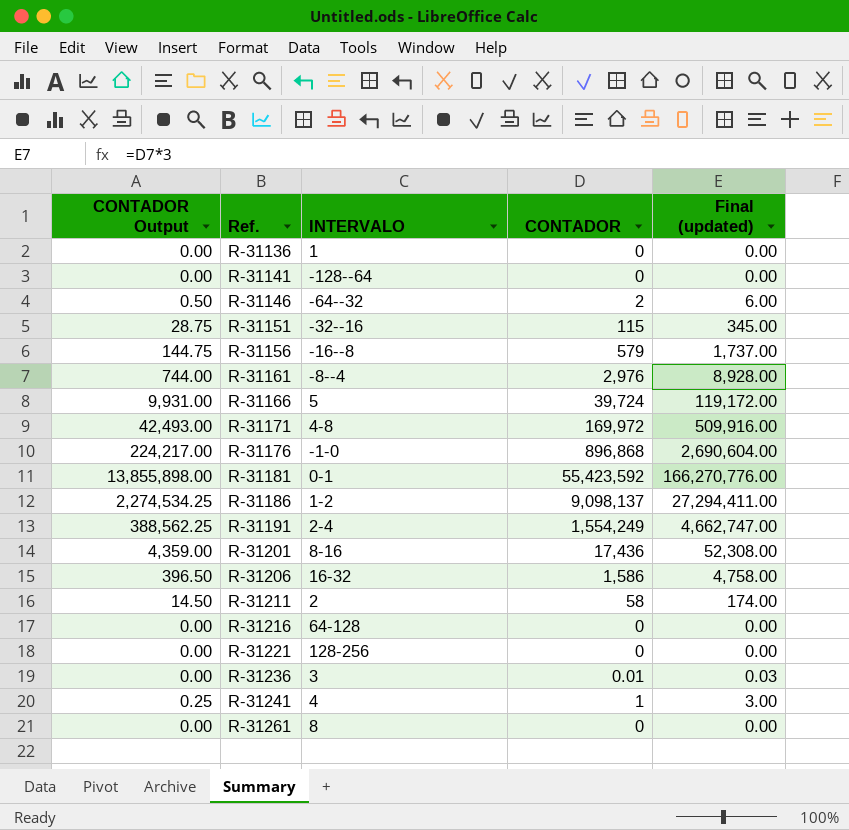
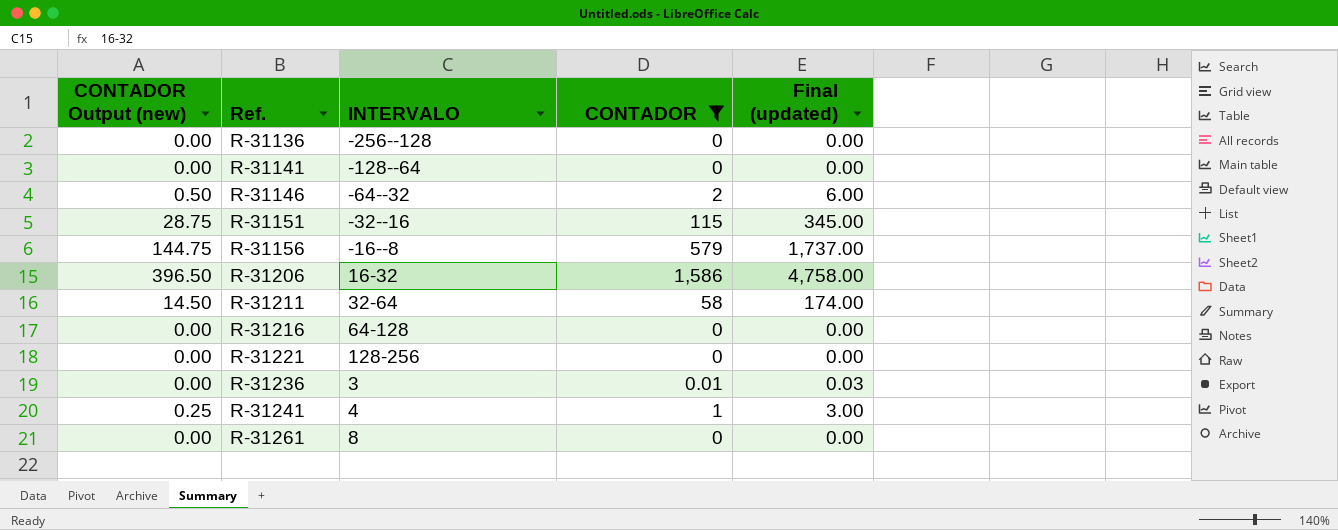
filter: none -> CONTADOR <= 1,586
column name: CONTADOR Output -> CONTADOR Output (new)
R-31136 | INTERVALO: 1 -> -256--128
R-31211 | INTERVALO: 2 -> 32-64

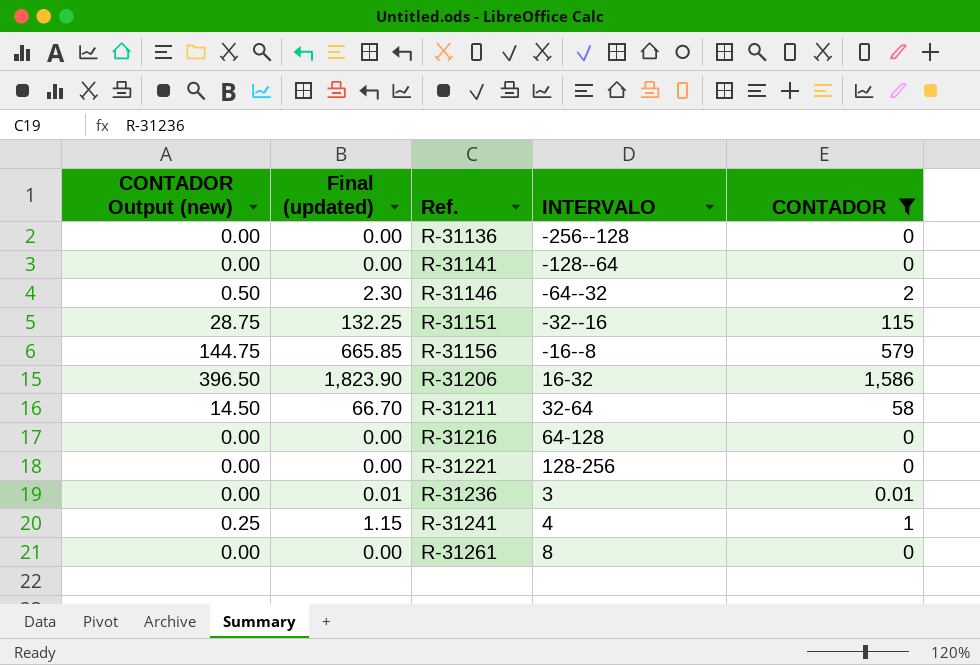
column Final (updated) | formula: [CONTADOR] * 3 -> [CONTADOR] * 1.15
column Final (updated) | position: 5 -> 2

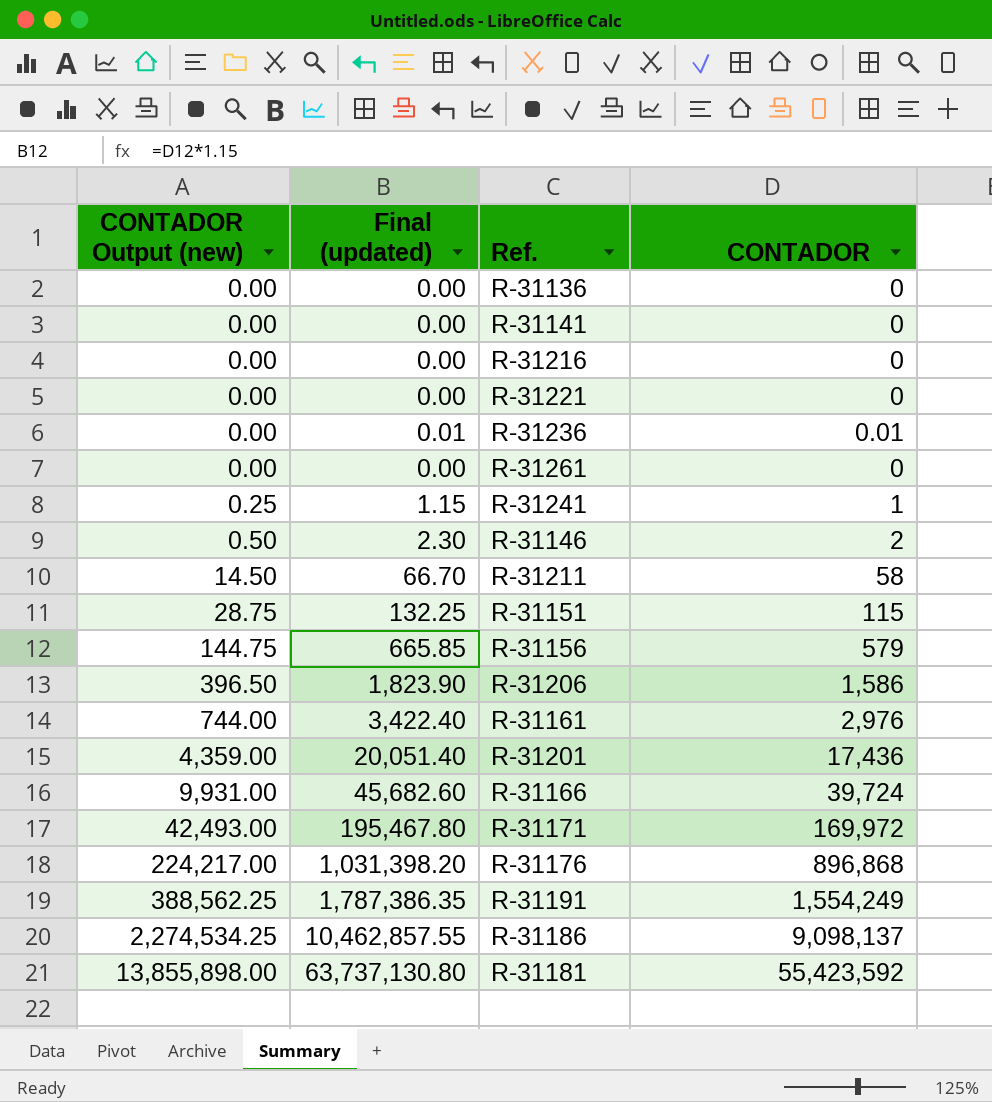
filter: CONTADOR <= 1,586 -> none
row order: Ref. ascending -> CONTADOR Output (new) ascending
column INTERVALO | position: 4 -> none

